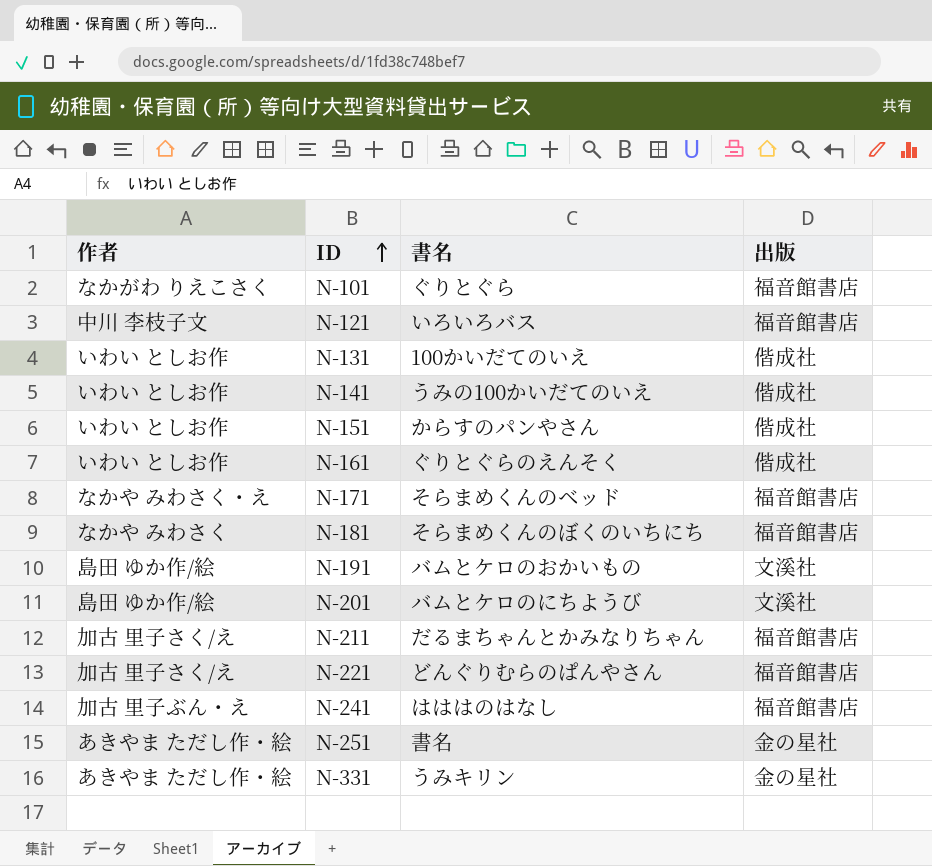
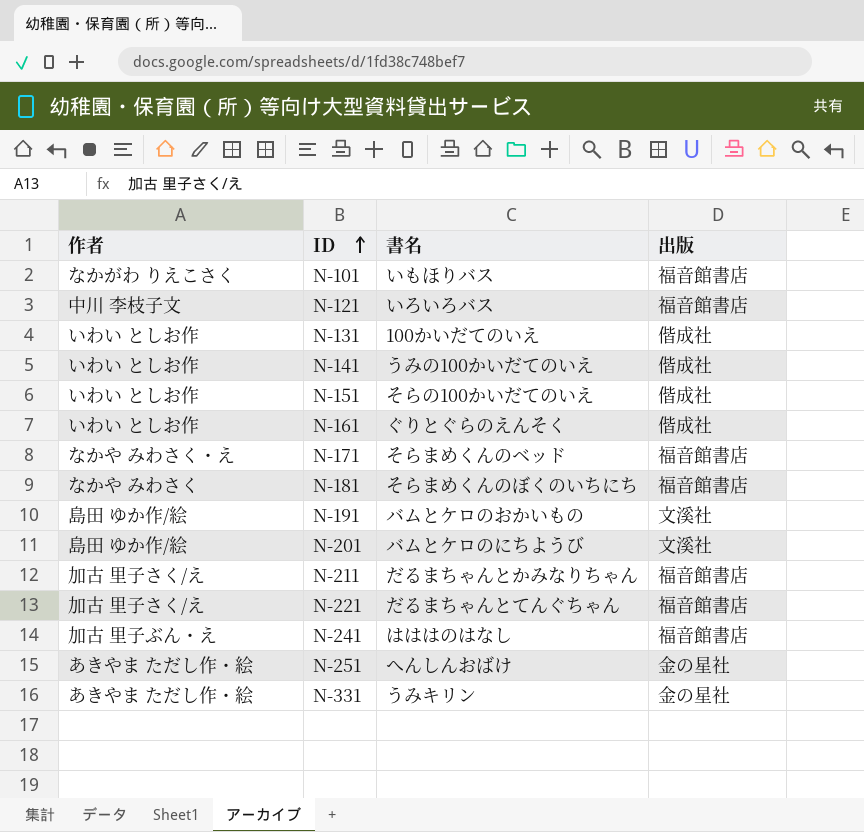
N-101 | 書名: ぐりとぐら -> いもほりバス
N-151 | 書名: からすのパンやさん -> そらの100かいだてのいえ
N-221 | 書名: どんぐりむらのぱんやさん -> だるまちゃんとてんぐちゃん
N-251 | 書名: 書名 -> へんしんおばけ

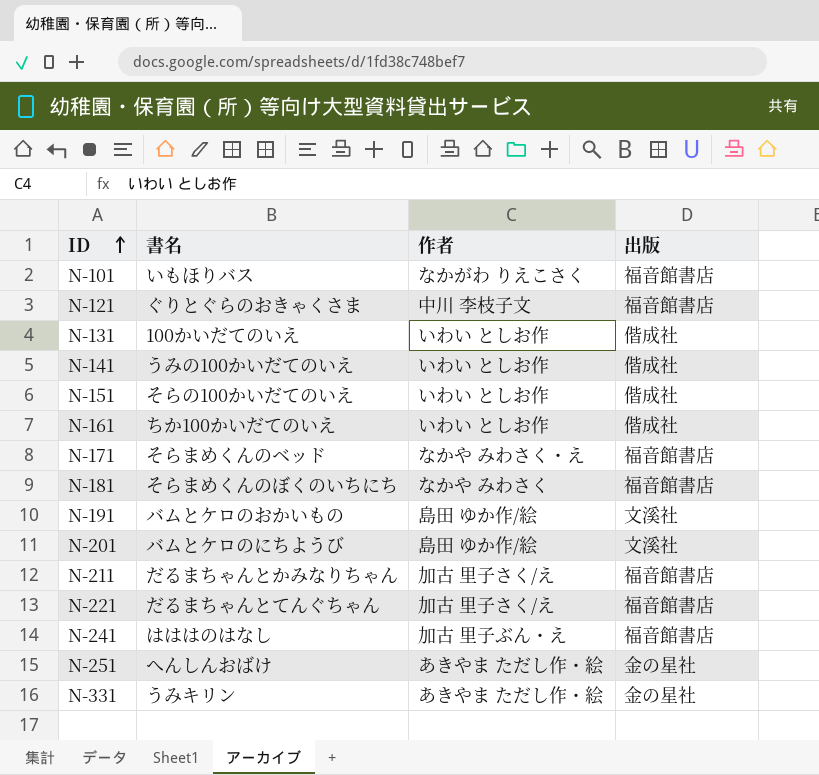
column 作者 | position: 1 -> 3
N-121 | 書名: いろいろバス -> ぐりとぐらのおきゃくさま
N-161 | 書名: ぐりとぐらのえんそく -> ちか100かいだてのいえ

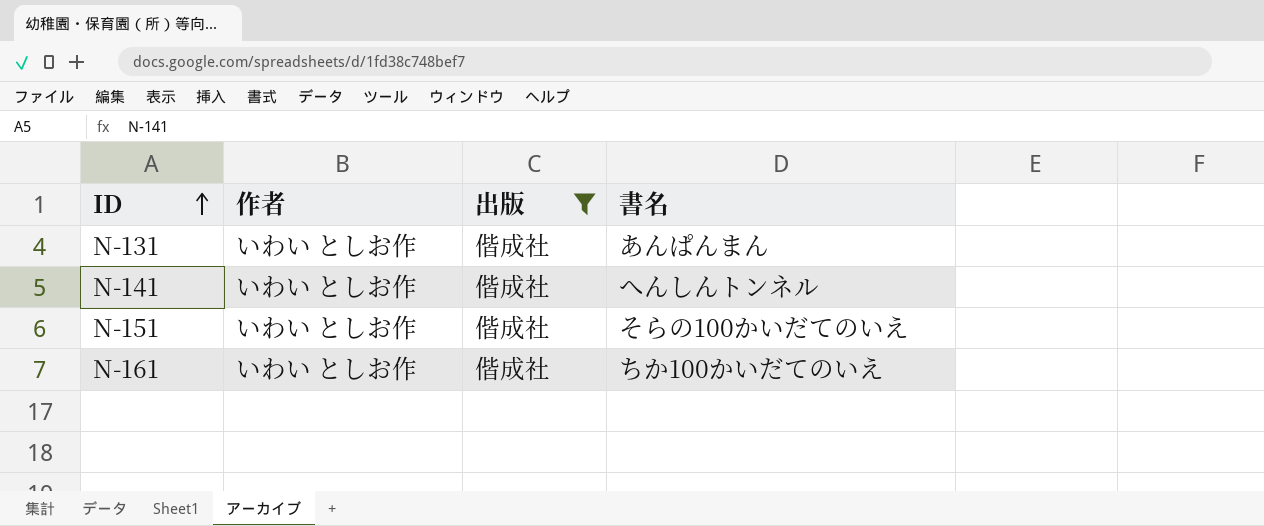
filter: none -> 出版 = 偕成社
column 書名 | position: 2 -> 4
N-131 | 書名: 100かいだてのいえ -> あんぱんまん
N-141 | 書名: うみの100かいだてのいえ -> へんしんトンネル

